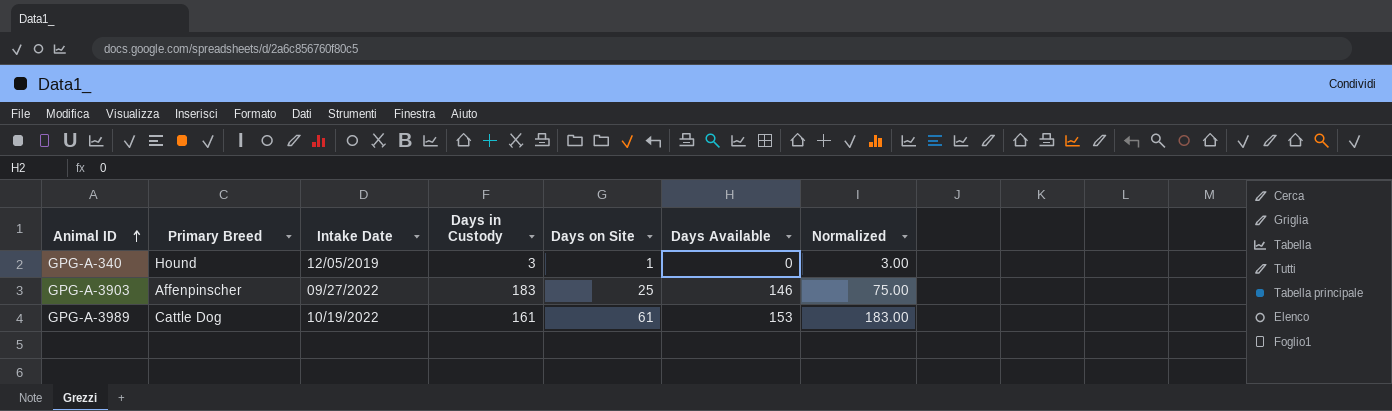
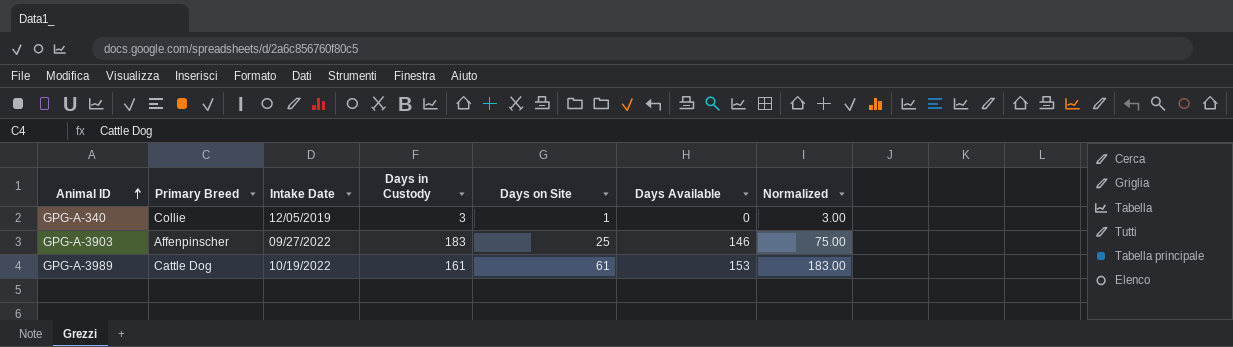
GPG-A-340 | Primary Breed: Hound -> Collie

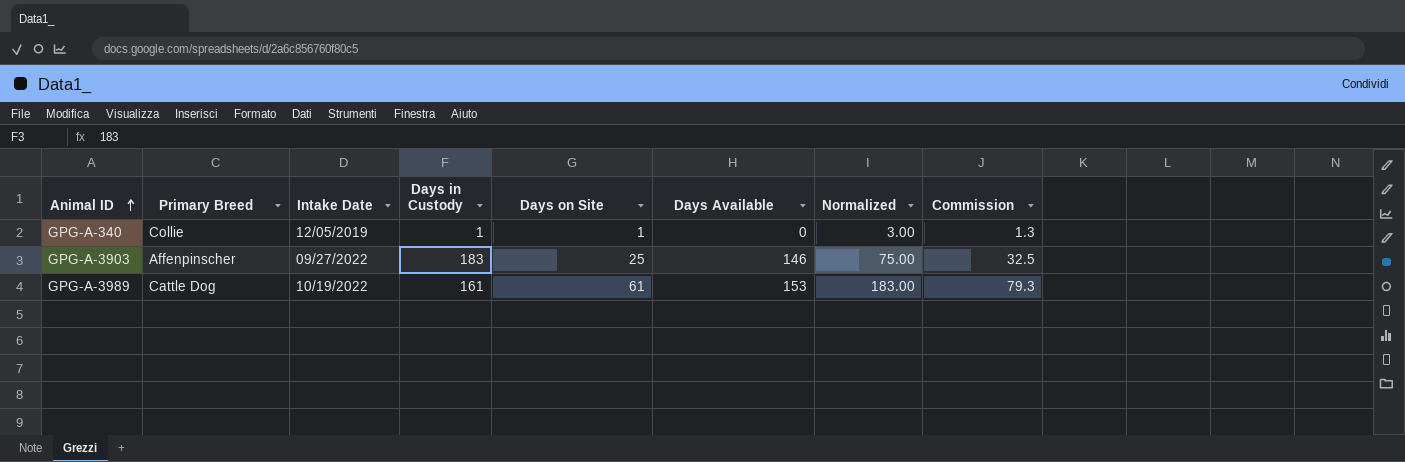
column Commission | formula: none -> [Days on Site] * 1.3
GPG-A-340 | Days in Custody: 3 -> 1

